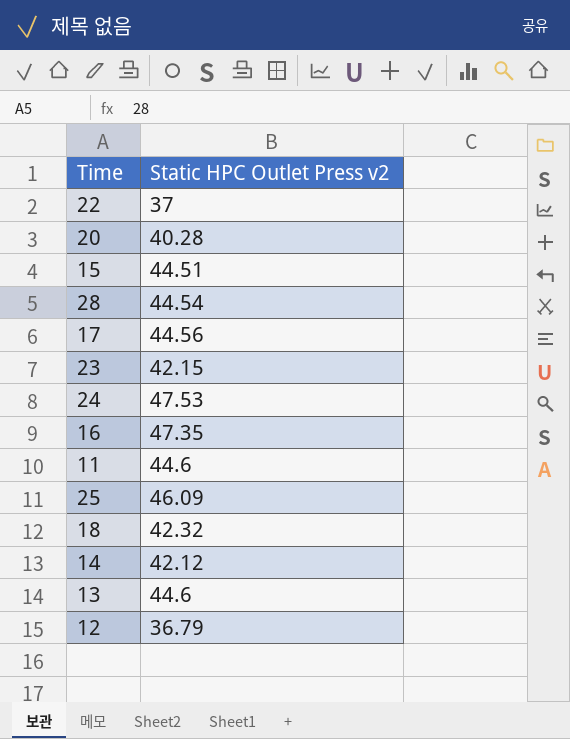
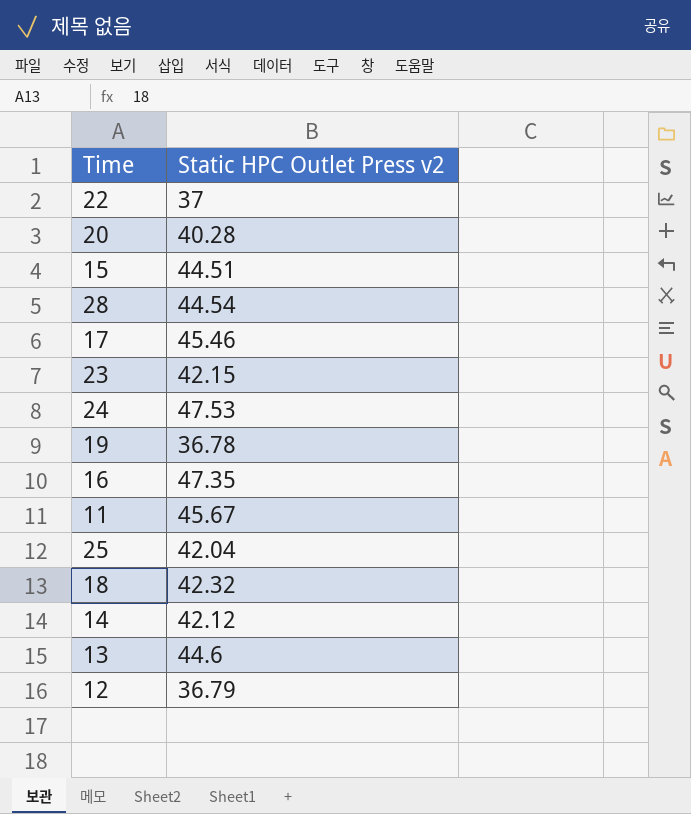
17 | Static HPC Outlet Press v2: 44.56 -> 45.46
row 19: none -> 36.78
11 | Static HPC Outlet Press v2: 44.6 -> 45.67
25 | Static HPC Outlet Press v2: 46.09 -> 42.04

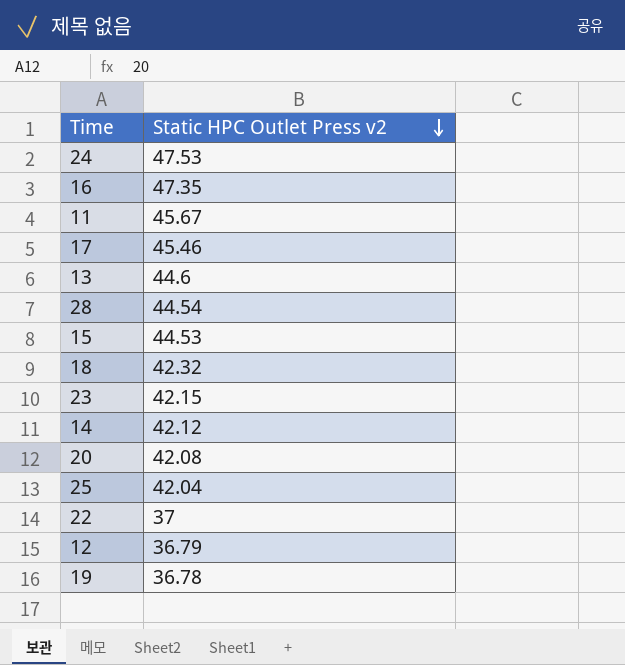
row order: none -> Static HPC Outlet Press v2 descending
15 | Static HPC Outlet Press v2: 44.51 -> 44.53
20 | Static HPC Outlet Press v2: 40.28 -> 42.08

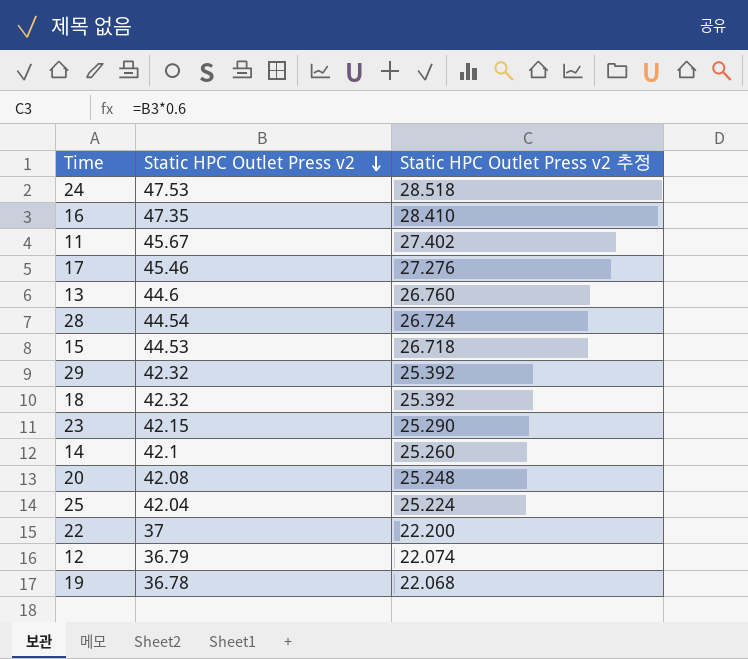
column Static HPC Outlet Press v2 추정 | formula: none -> [Static HPC Outlet Press v2] * 0.6
row 29: none -> 42.32 | 25.392
14 | Static HPC Outlet Press v2: 42.12 -> 42.1

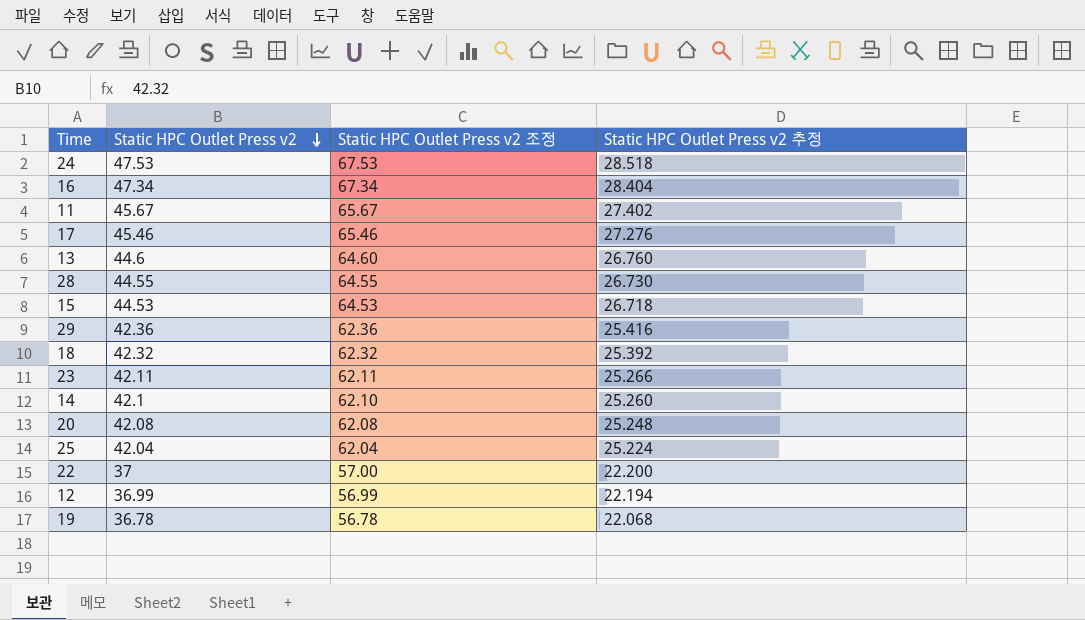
column Static HPC Outlet Press v2 조정 | formula: none -> [Static HPC Outlet Press v2] + 20
16 | Static HPC Outlet Press v2: 47.35 -> 47.34
16 | Static HPC Outlet Press v2 추정: 28.410 -> 28.404
28 | Static HPC Outlet Press v2: 44.54 -> 44.55
28 | Static HPC Outlet Press v2 추정: 26.724 -> 26.730
29 | Static HPC Outlet Press v2: 42.32 -> 42.36
29 | Static HPC Outlet Press v2 추정: 25.392 -> 25.416
23 | Static HPC Outlet Press v2: 42.15 -> 42.11
23 | Static HPC Outlet Press v2 추정: 25.290 -> 25.266
12 | Static HPC Outlet Press v2: 36.79 -> 36.99
12 | Static HPC Outlet Press v2 추정: 22.074 -> 22.194

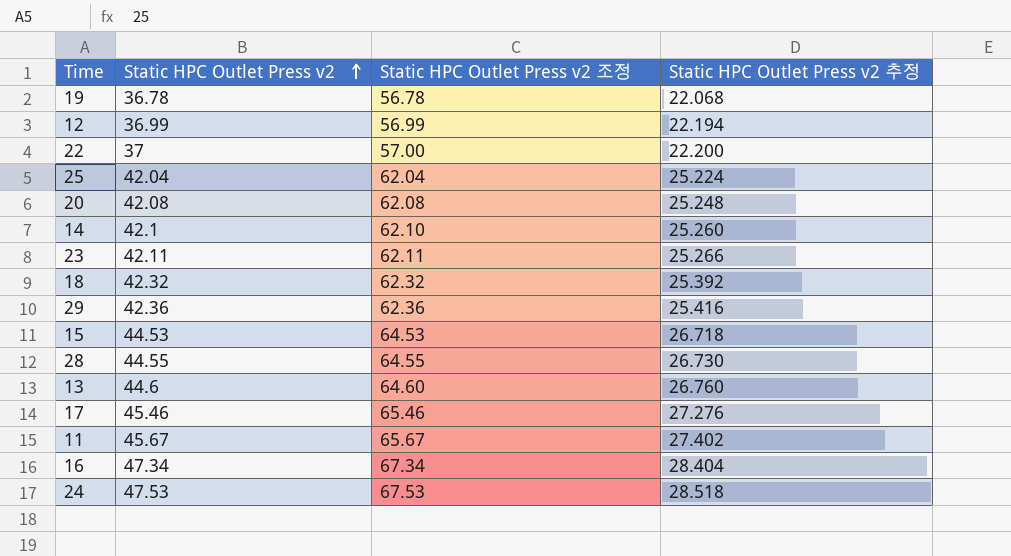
row order: Static HPC Outlet Press v2 descending -> Static HPC Outlet Press v2 ascending

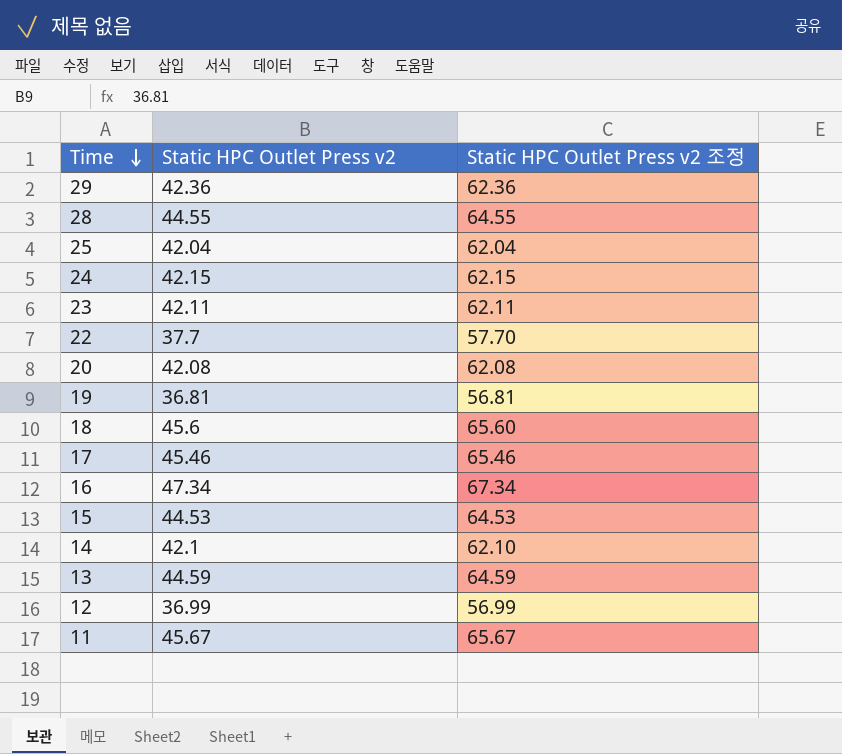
row order: Static HPC Outlet Press v2 ascending -> Time descending
column Static HPC Outlet Press v2 추정 | formula: [Static HPC Outlet Press v2] * 0.6 -> none
24 | Static HPC Outlet Press v2: 47.53 -> 42.15
24 | Static HPC Outlet Press v2 조정: 67.53 -> 62.15
22 | Static HPC Outlet Press v2: 37 -> 37.7
22 | Static HPC Outlet Press v2 조정: 57.00 -> 57.70
19 | Static HPC Outlet Press v2: 36.78 -> 36.81
19 | Static HPC Outlet Press v2 조정: 56.78 -> 56.81
18 | Static HPC Outlet Press v2: 42.32 -> 45.6
18 | Static HPC Outlet Press v2 조정: 62.32 -> 65.60
13 | Static HPC Outlet Press v2: 44.6 -> 44.59
13 | Static HPC Outlet Press v2 조정: 64.60 -> 64.59

